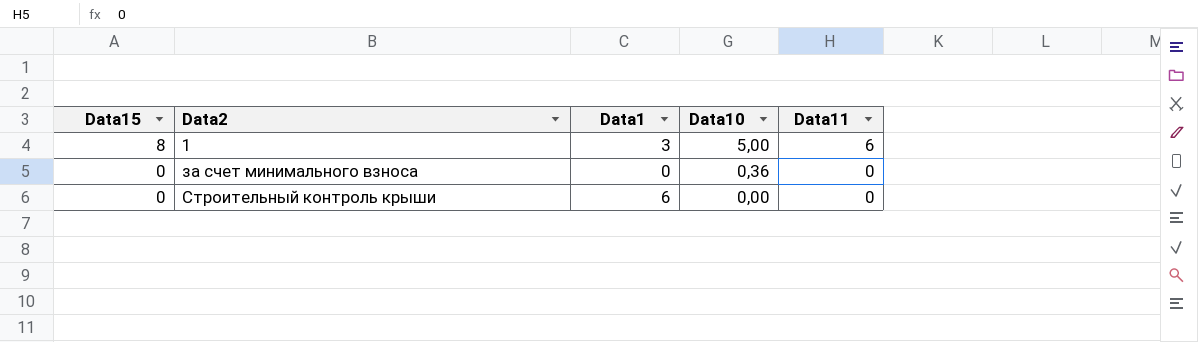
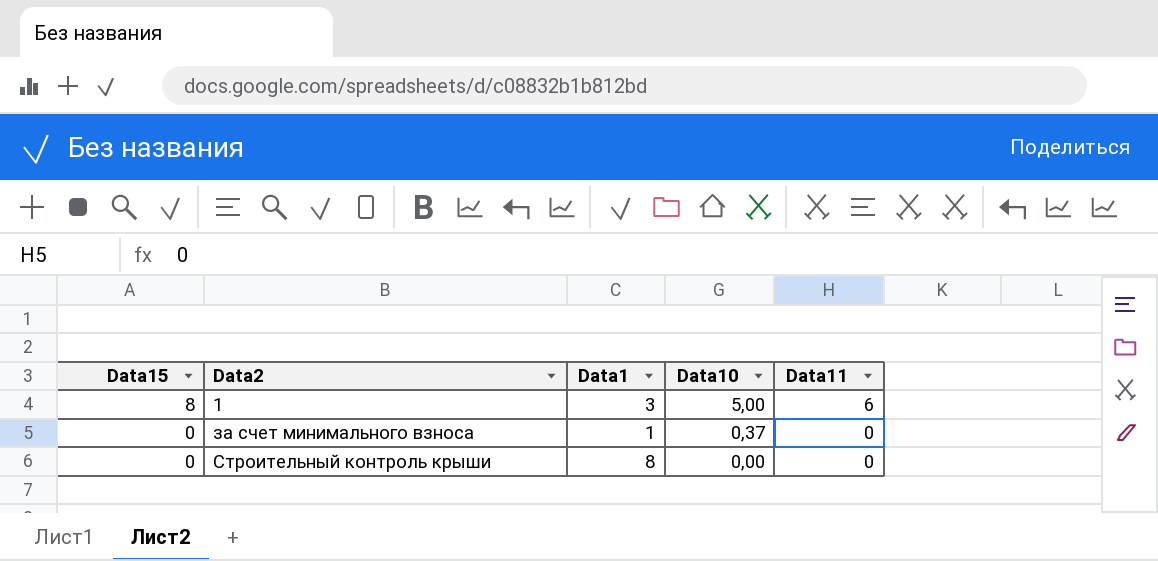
за счет минимального взноса | Data1: 0 -> 1
за счет минимального взноса | Data10: 0,36 -> 0,37
Строительный контроль крыши | Data1: 6 -> 8

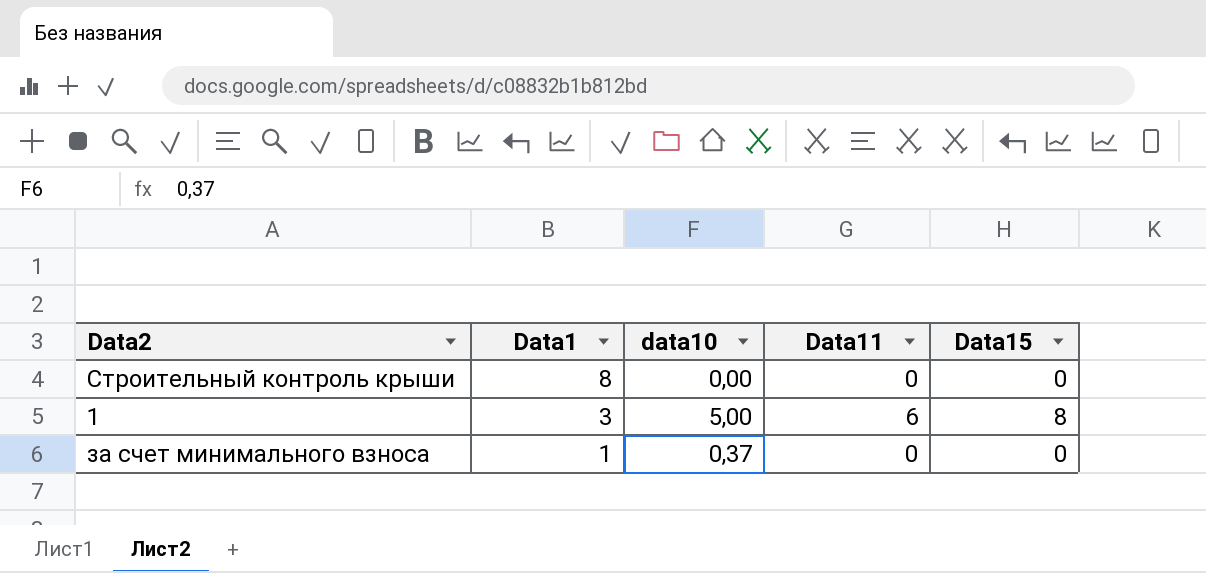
row order: Data15 descending -> Data1 descending
column name: Data10 -> data10
column Data15 | position: 1 -> 5

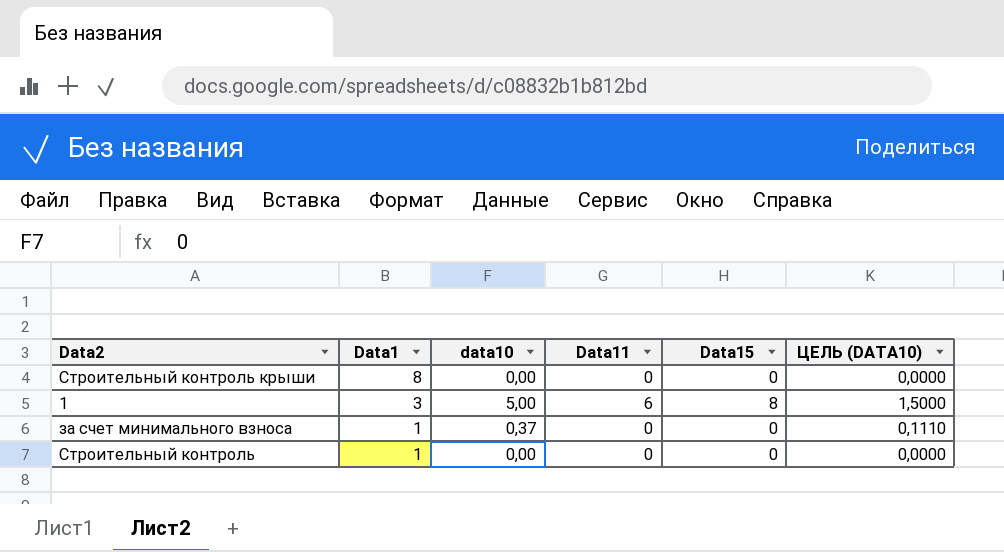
column ЦЕЛЬ (DATA10) | formula: none -> [data10] * 0,3
row Строительный контроль: none -> 1 | 0,00 | 0 | 0 | 0,0000

